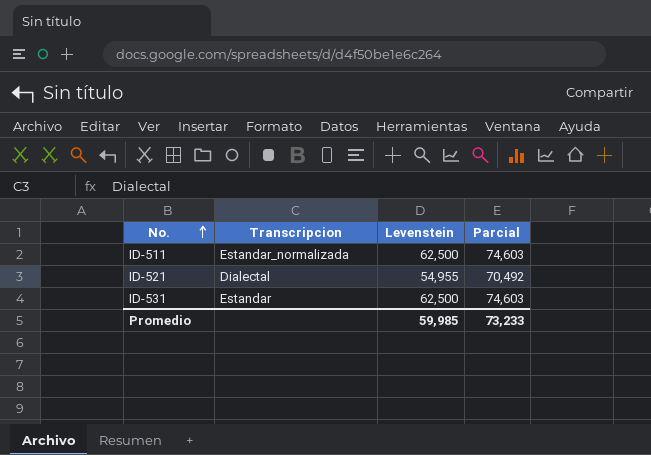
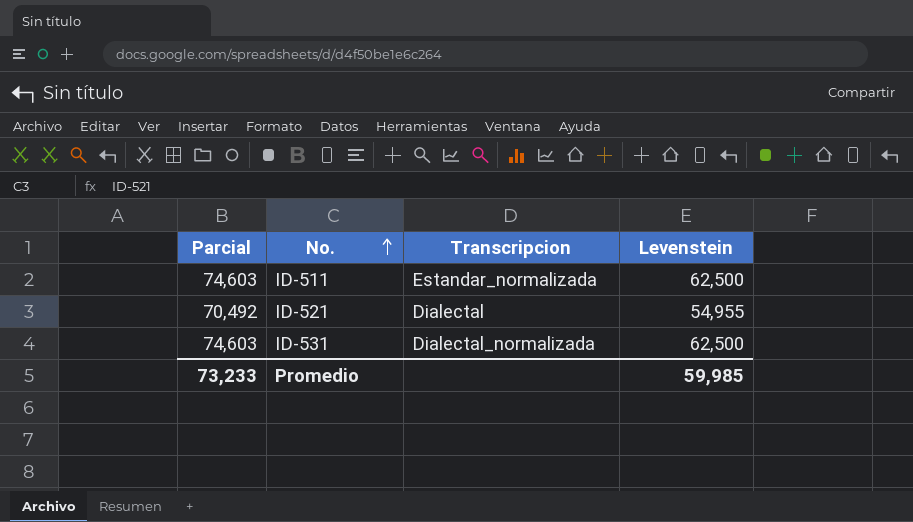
column Parcial | position: 4 -> 1
ID-531 | Transcripcion: Estandar -> Dialectal_normalizada

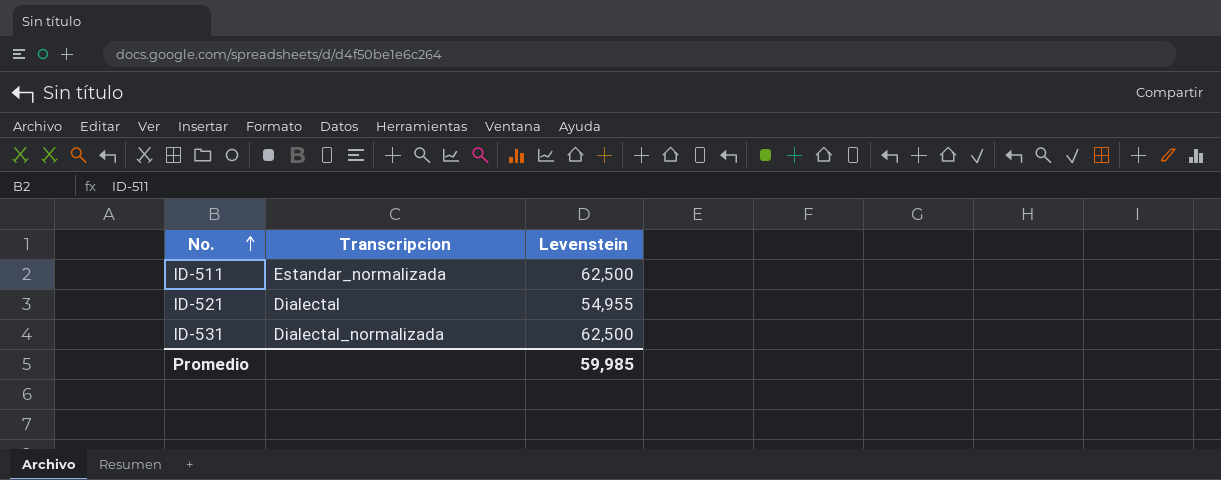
column Parcial | position: 1 -> none

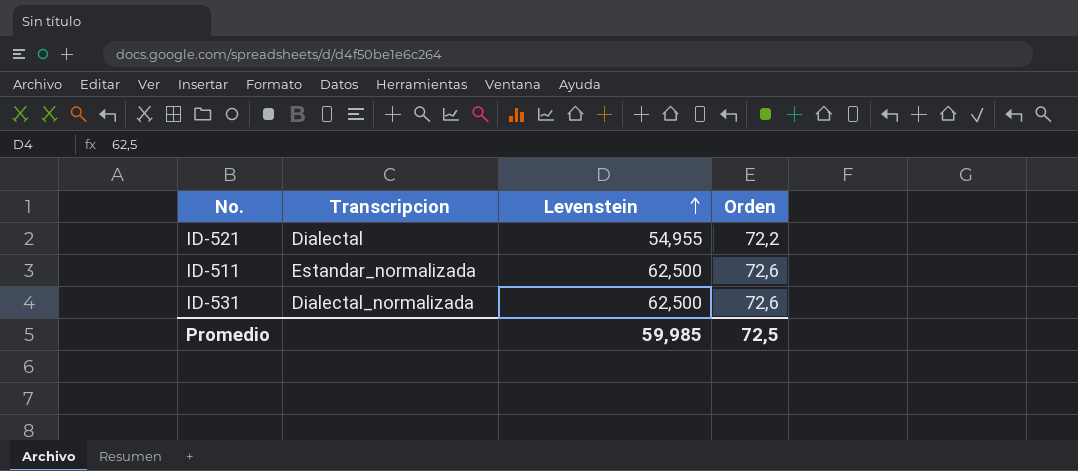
row order: No. ascending -> Levenstein ascending
column Orden | position: none -> 4

